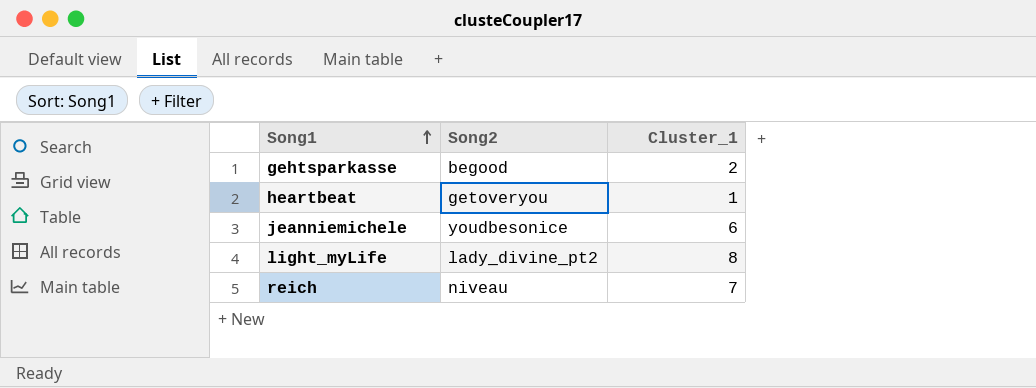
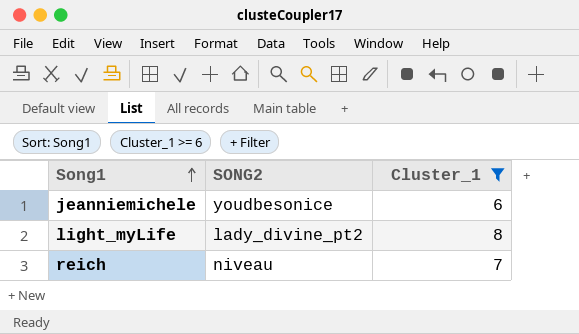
filter: none -> Cluster_1 >= 6
column name: Song2 -> SONG2

